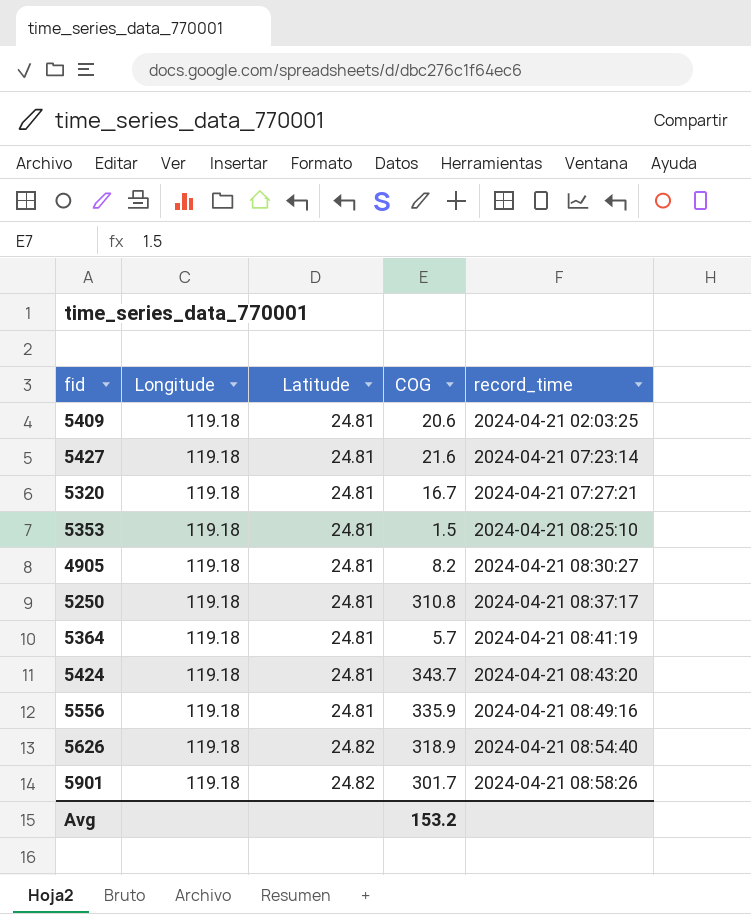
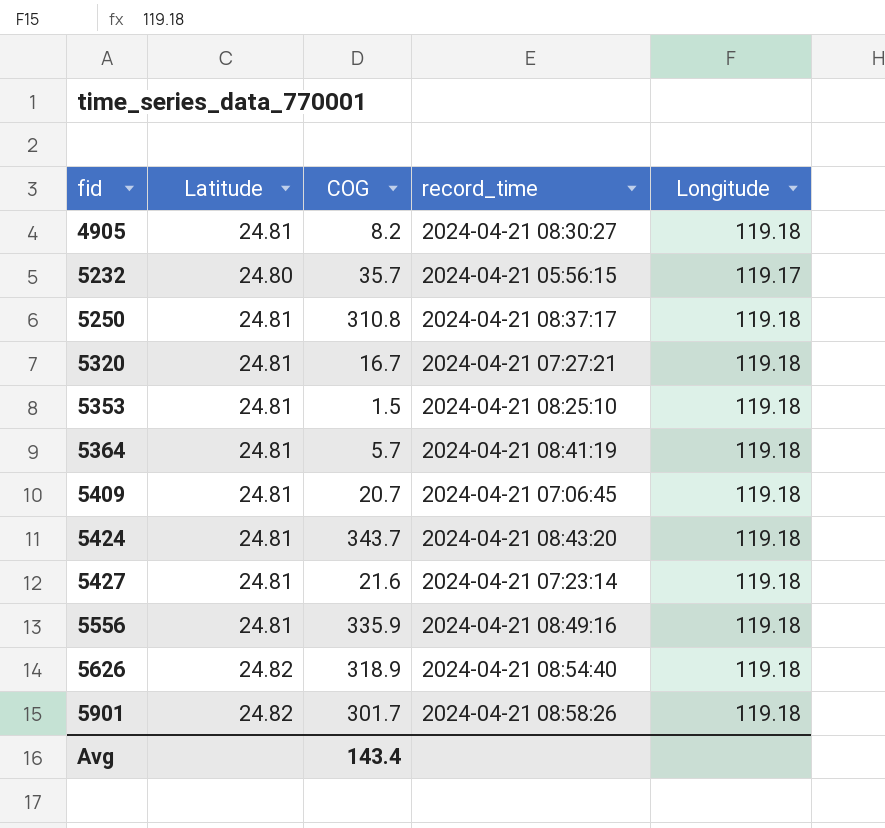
row order: Latitude ascending -> fid ascending
column Longitude | position: 2 -> 5
row 5232: none -> 24.80 | 35.7 | 2024-04-21 05:56:15 | 119.17
5409 | COG: 20.6 -> 20.7
5409 | record_time: 2024-04-21 02:03:25 -> 2024-04-21 07:06:45
Avg | COG: 153.2 -> 143.4

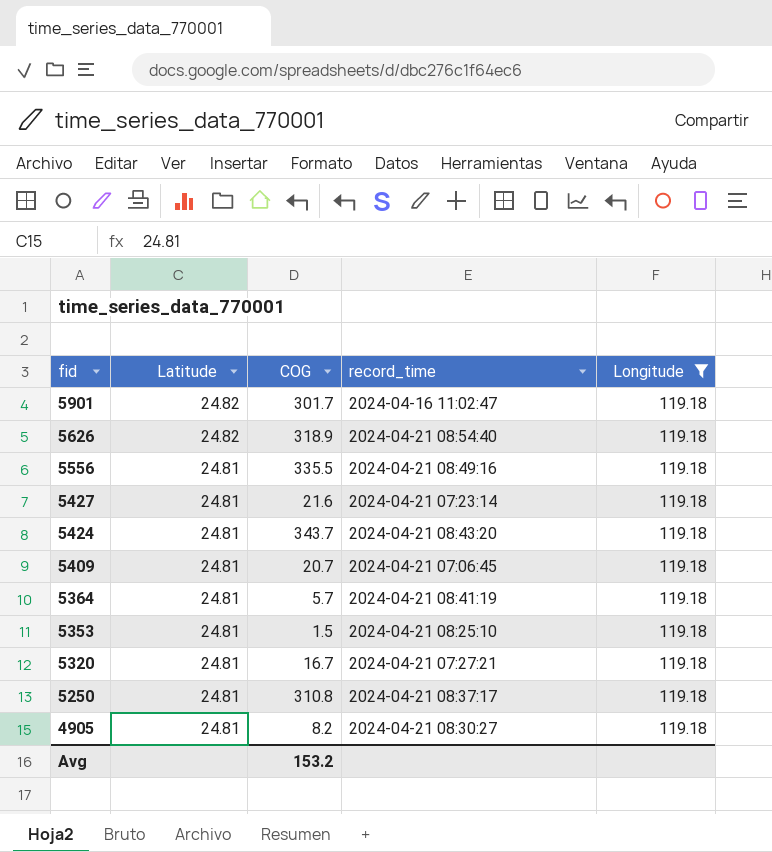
filter: none -> Longitude = 119.18
row order: fid ascending -> fid descending
5901 | record_time: 2024-04-21 08:58:26 -> 2024-04-16 11:02:47
5556 | COG: 335.9 -> 335.5
Avg | COG: 143.4 -> 153.2

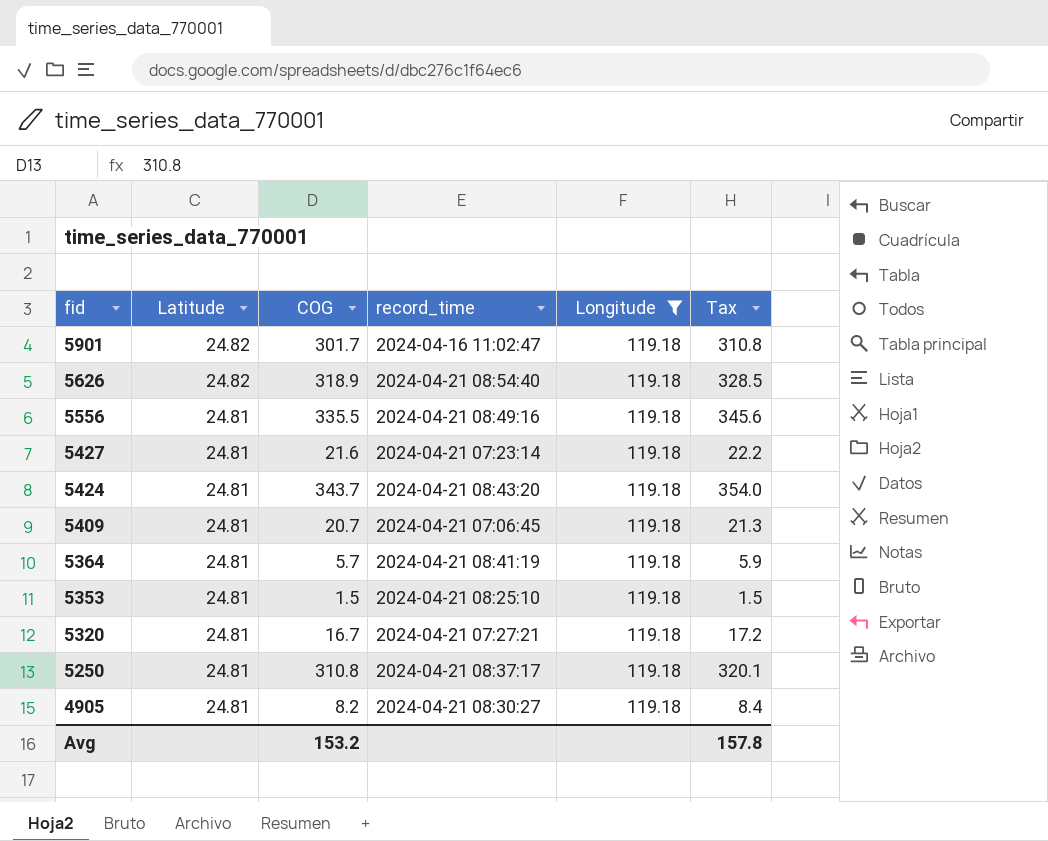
column Tax | formula: none -> [COG] * 1.03

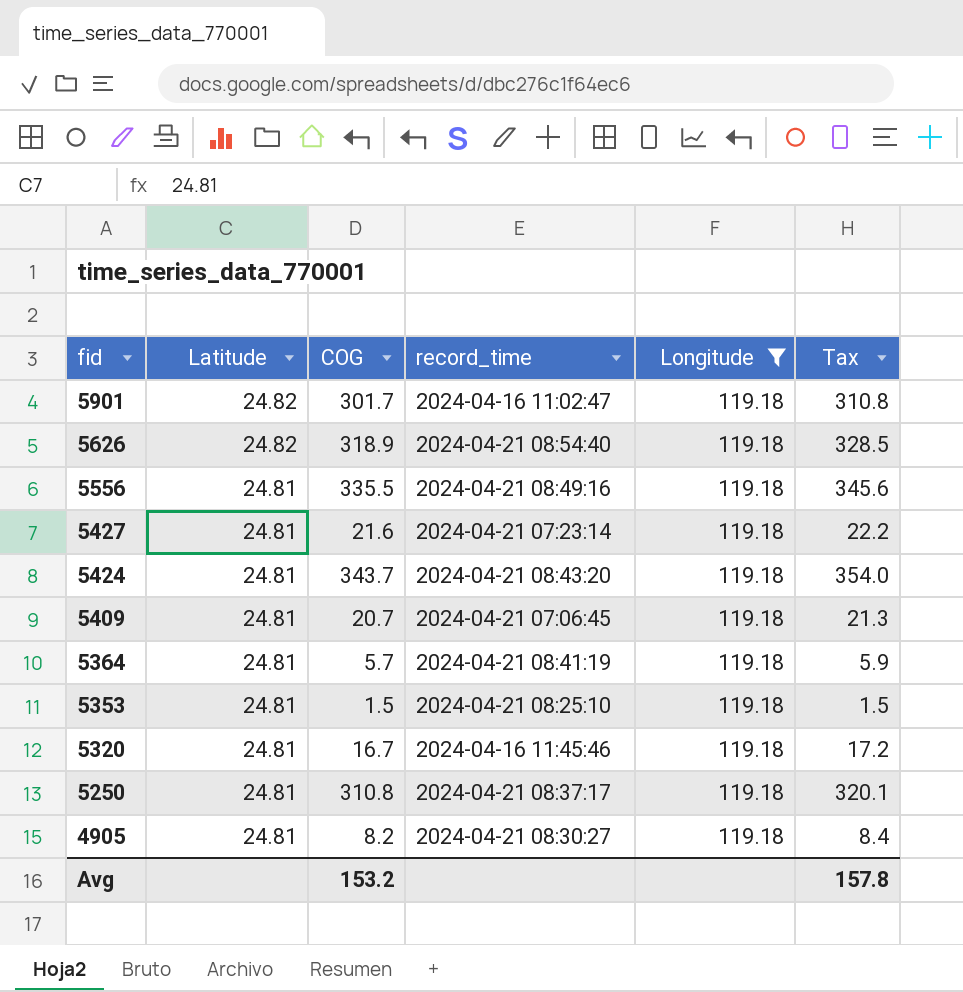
5320 | record_time: 2024-04-21 07:27:21 -> 2024-04-16 11:45:46

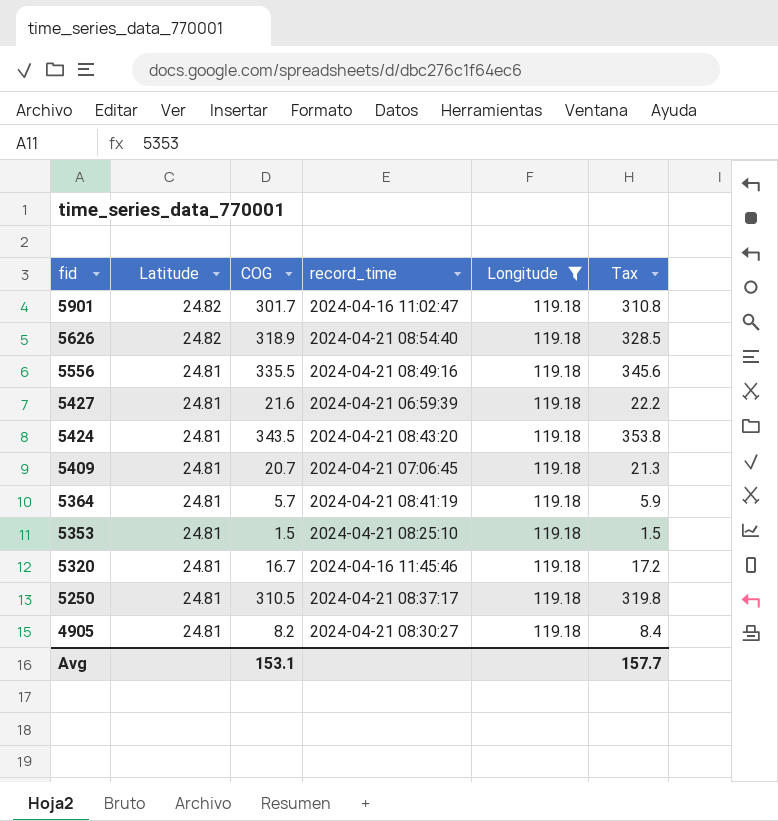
5427 | record_time: 2024-04-21 07:23:14 -> 2024-04-21 06:59:39
5424 | COG: 343.7 -> 343.5
5424 | Tax: 354.0 -> 353.8
5250 | COG: 310.8 -> 310.5
5250 | Tax: 320.1 -> 319.8
Avg | COG: 153.2 -> 153.1
Avg | Tax: 157.8 -> 157.7

